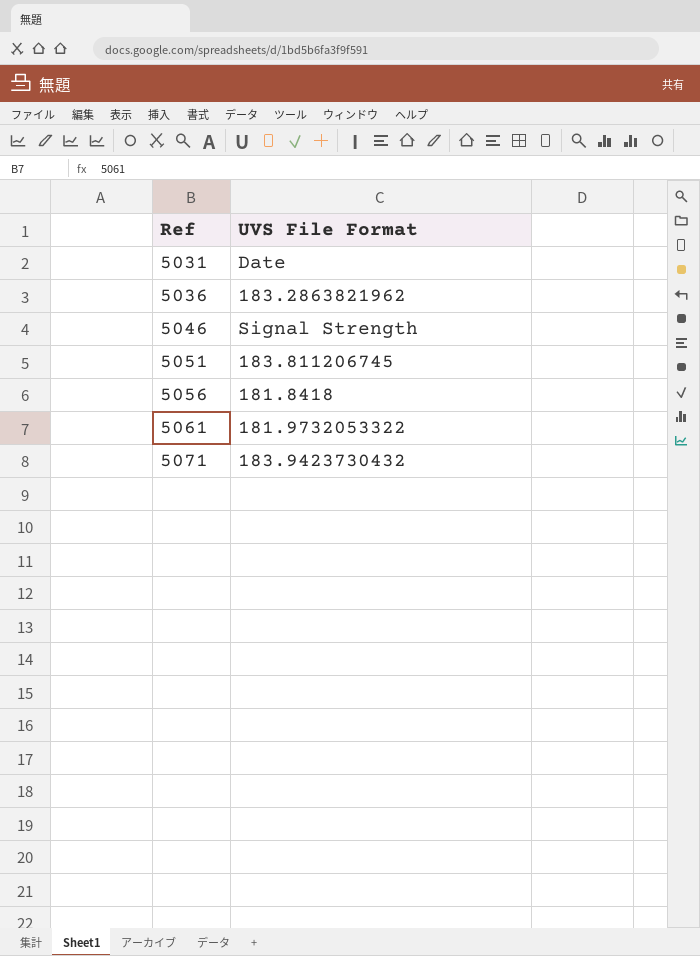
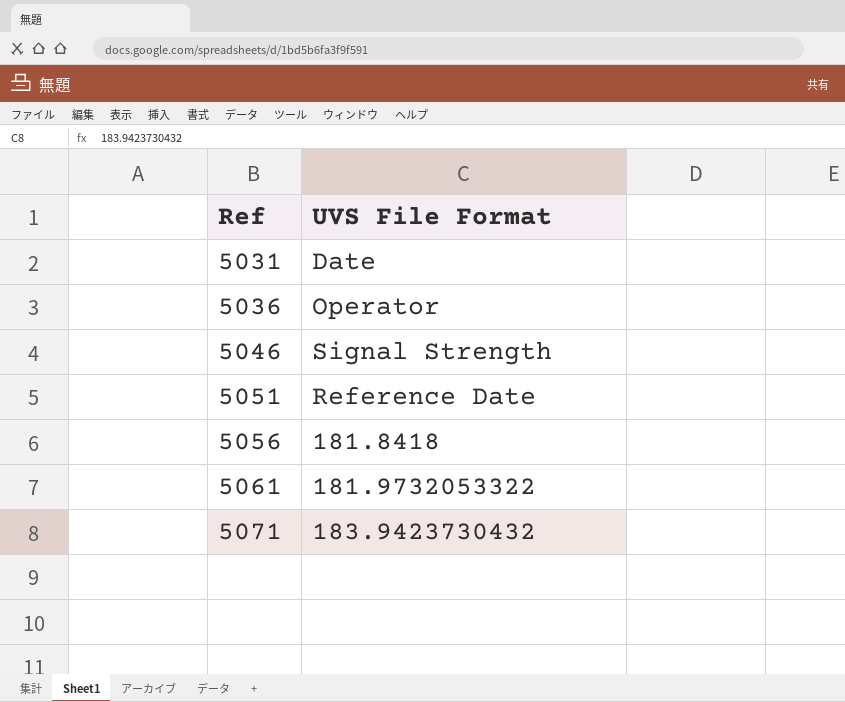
5036 | UVS File Format: 183.2863821962 -> Operator
5051 | UVS File Format: 183.811206745 -> Reference Date

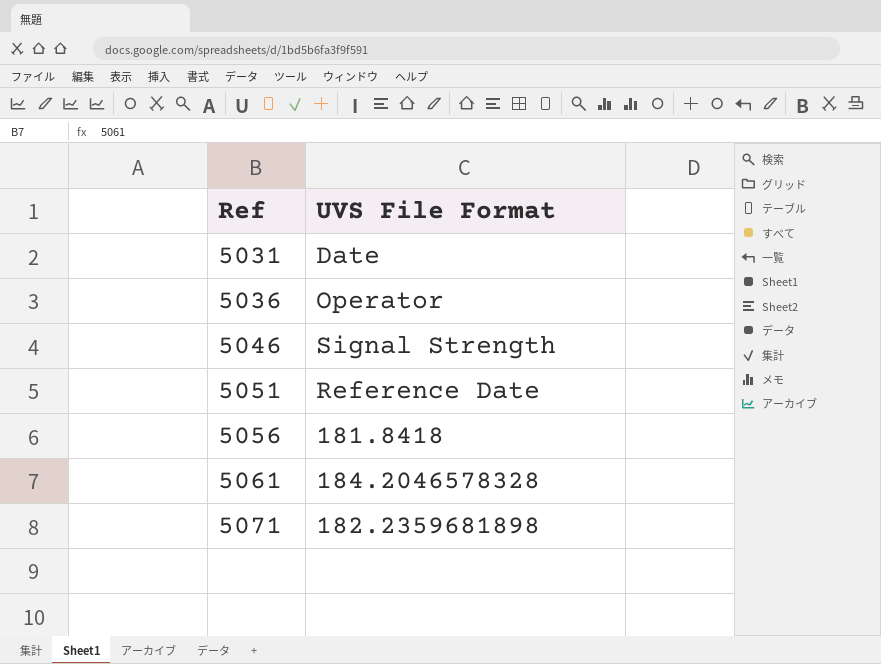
5061 | UVS File Format: 181.9732053322 -> 184.2046578328
5071 | UVS File Format: 183.9423730432 -> 182.2359681898

